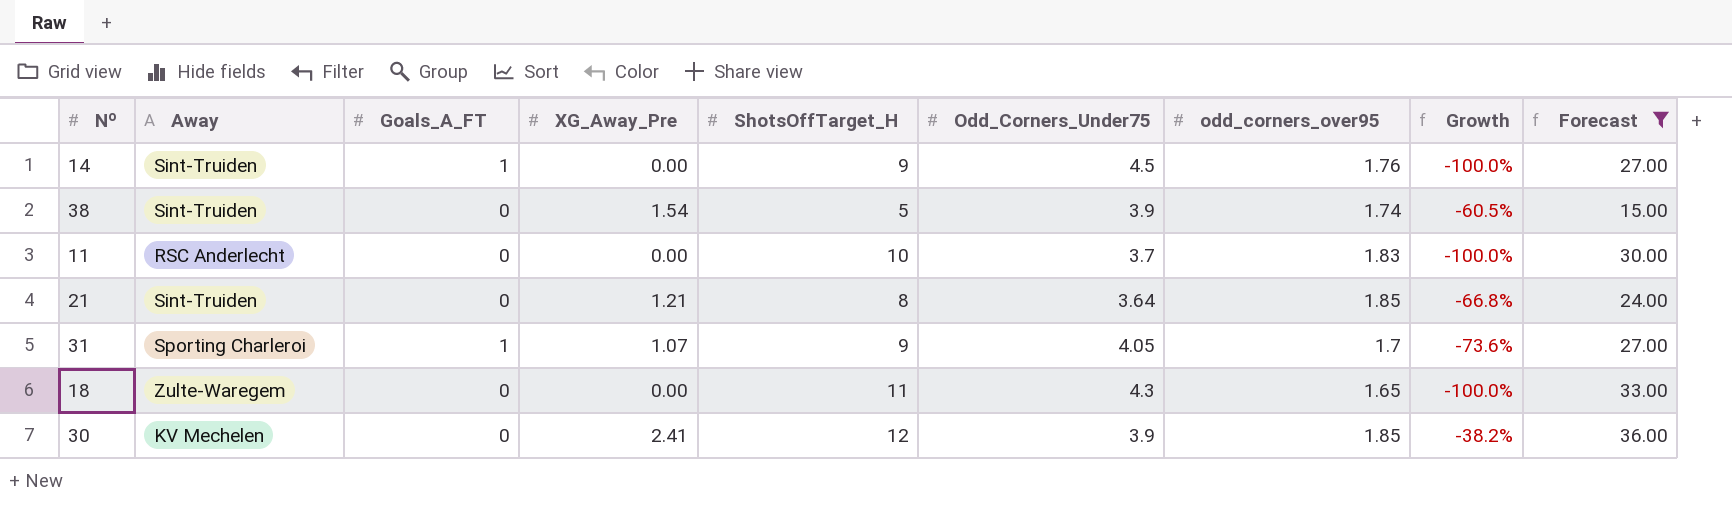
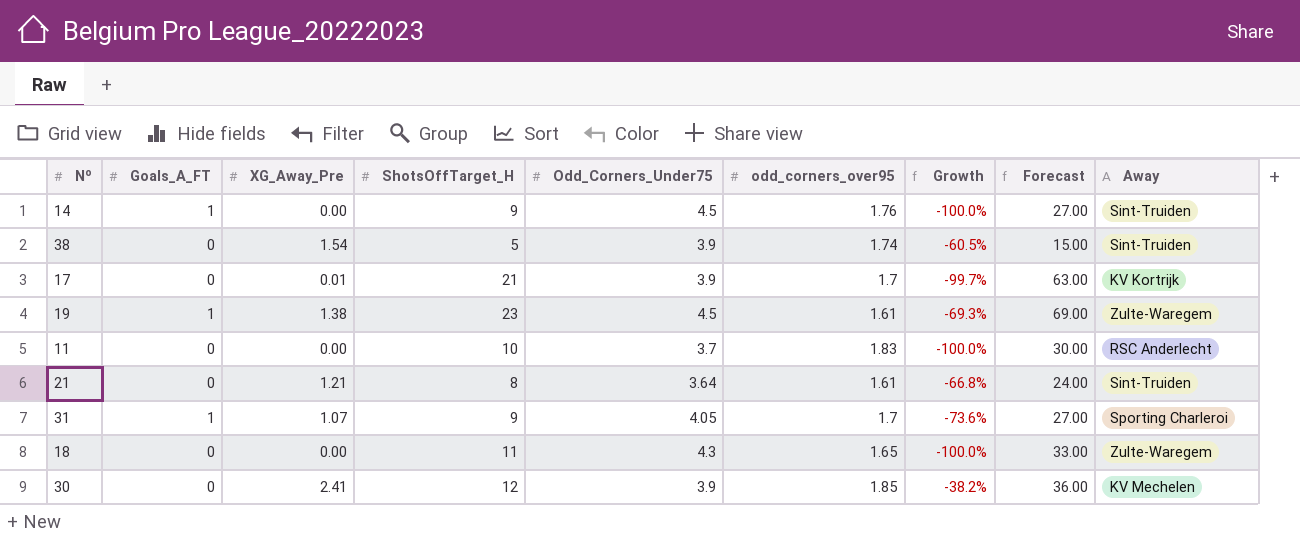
filter: Forecast <= 36.00 -> none
column Away | position: 2 -> 9
21 | odd_corners_over95: 1.85 -> 1.61

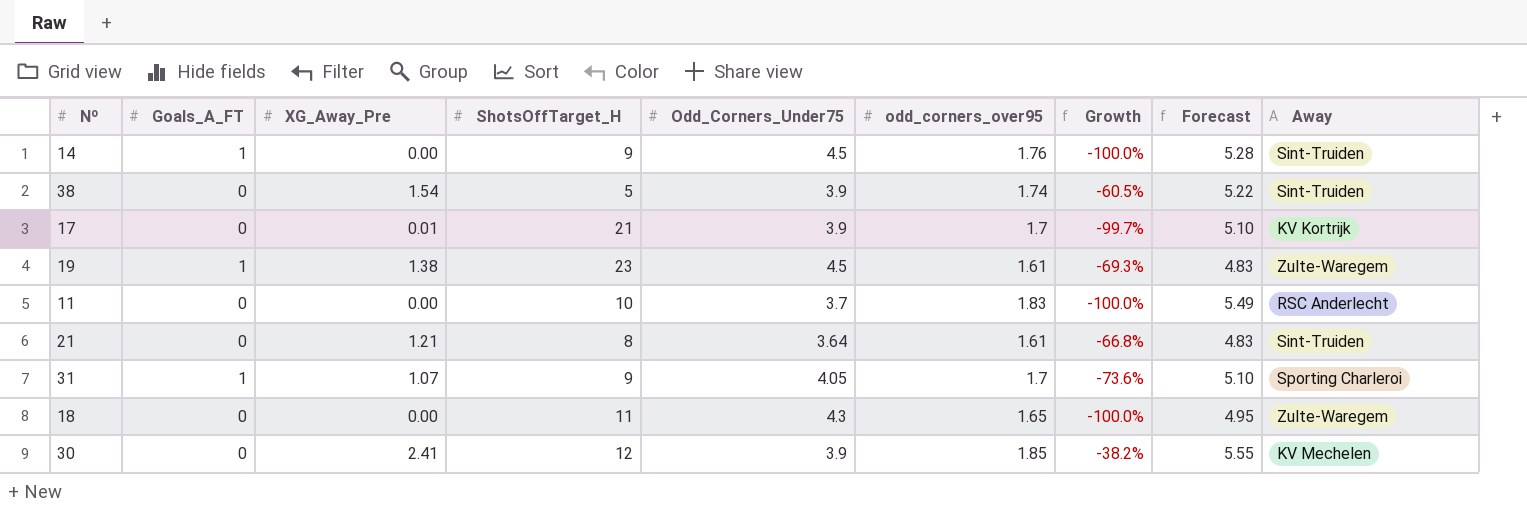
column Forecast | formula: [ShotsOffTarget_H] * 3 -> [odd_corners_over95] * 3

